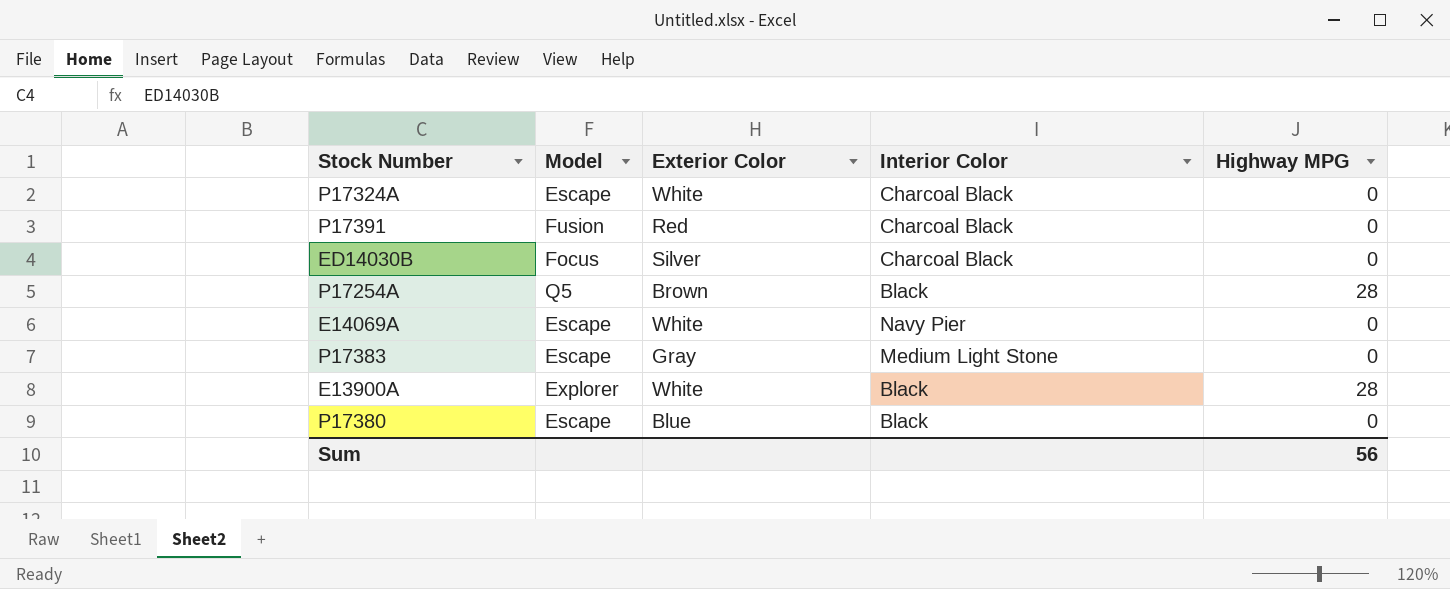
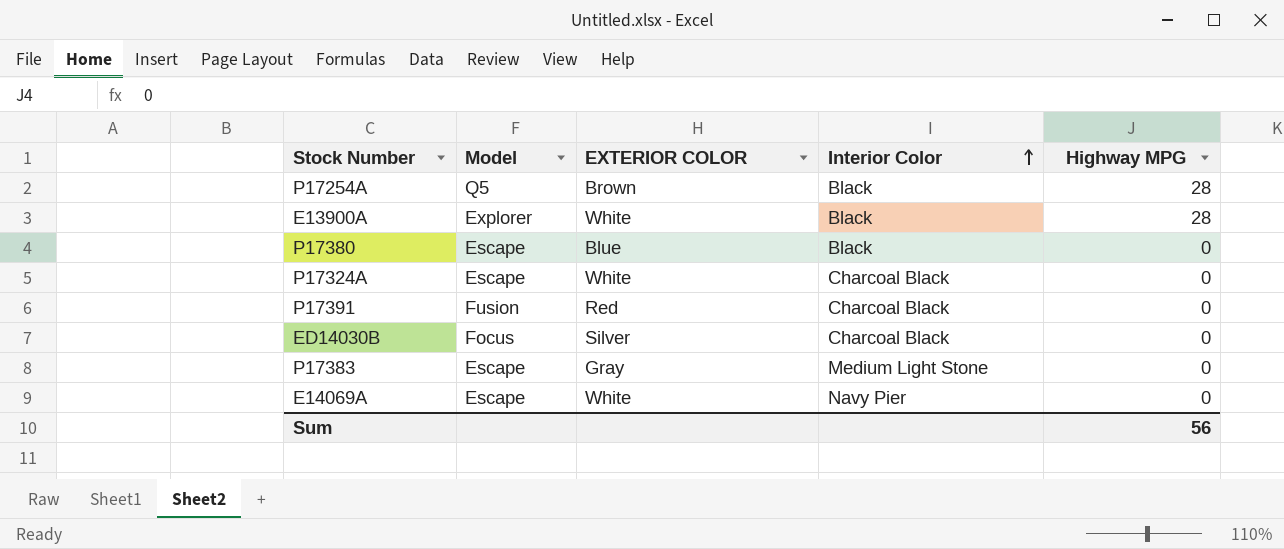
row order: none -> Interior Color ascending
column name: Exterior Color -> EXTERIOR COLOR

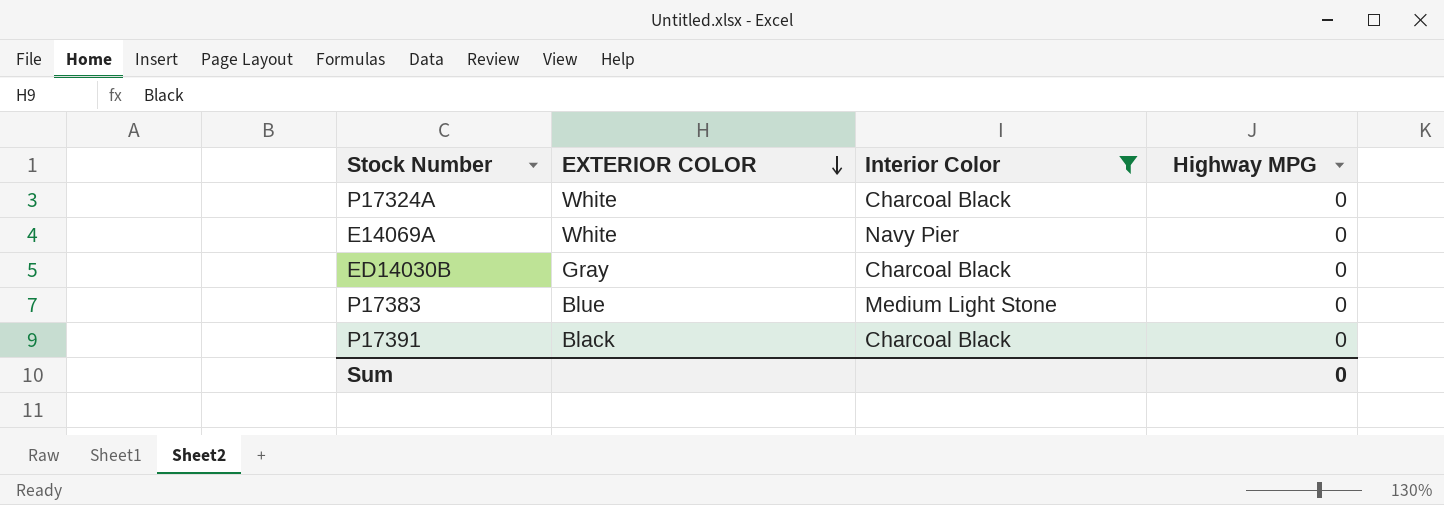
filter: none -> Interior Color != Black
row order: Interior Color ascending -> EXTERIOR COLOR descending
column Model | position: 2 -> none
ED14030B | EXTERIOR COLOR: Silver -> Gray
P17383 | EXTERIOR COLOR: Gray -> Blue
P17391 | EXTERIOR COLOR: Red -> Black
Sum | Highway MPG: 56 -> 0

